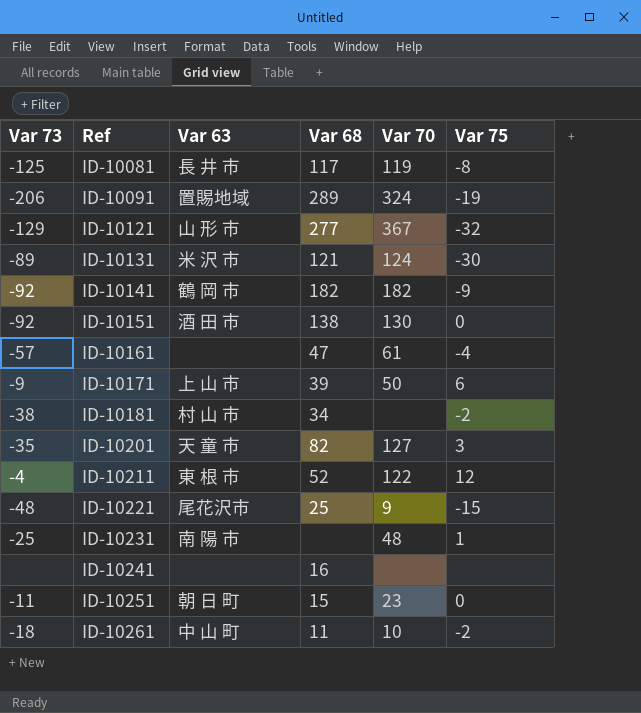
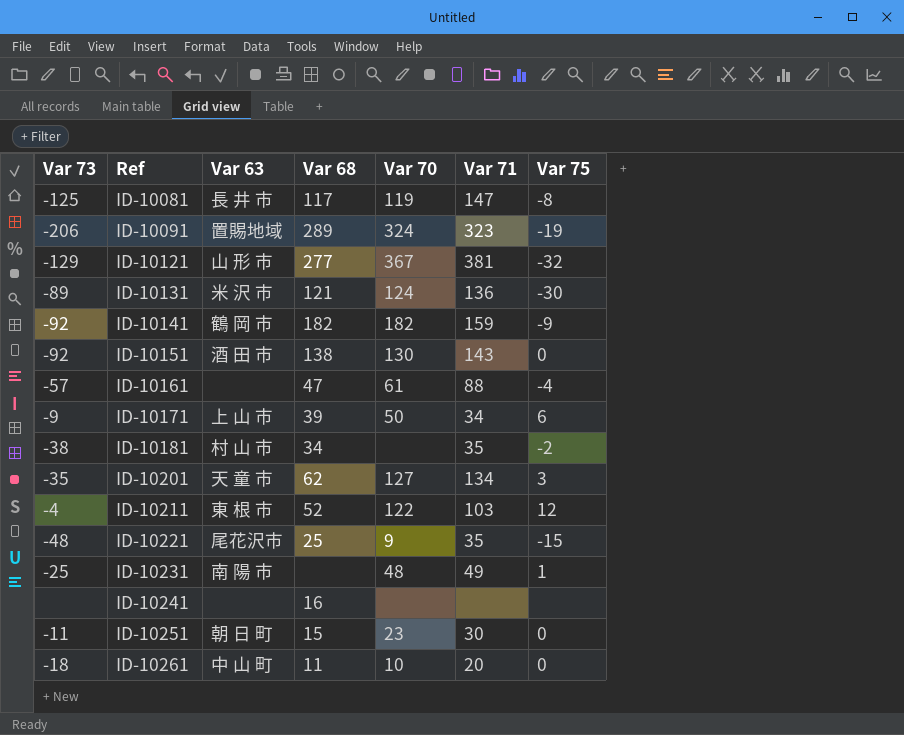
column Var 71 | position: none -> 6
ID-10201 | Var 68: 82 -> 62
ID-10261 | Var 75: -2 -> 0

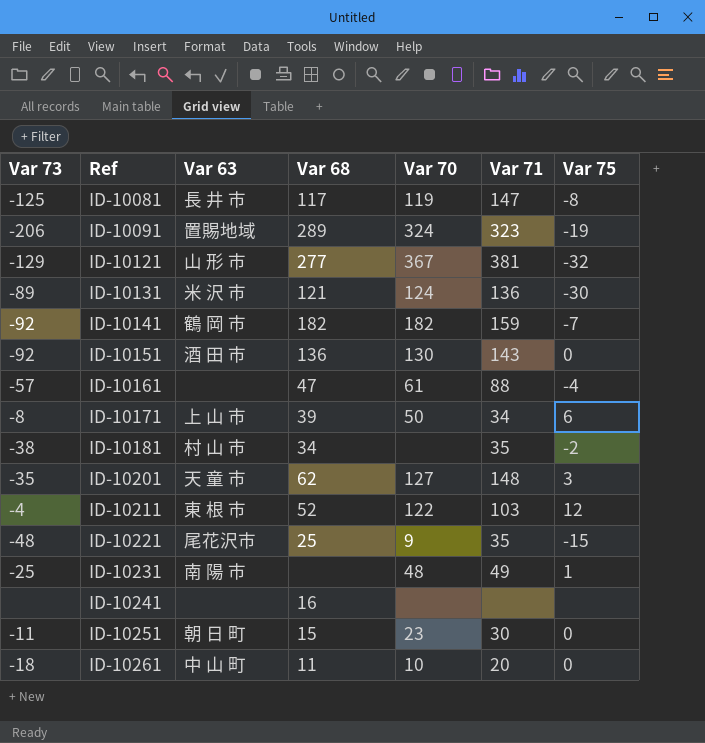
ID-10141 | Var 75: -9 -> -7
ID-10151 | Var 68: 138 -> 136
ID-10171 | Var 73: -9 -> -8
ID-10201 | Var 71: 134 -> 148

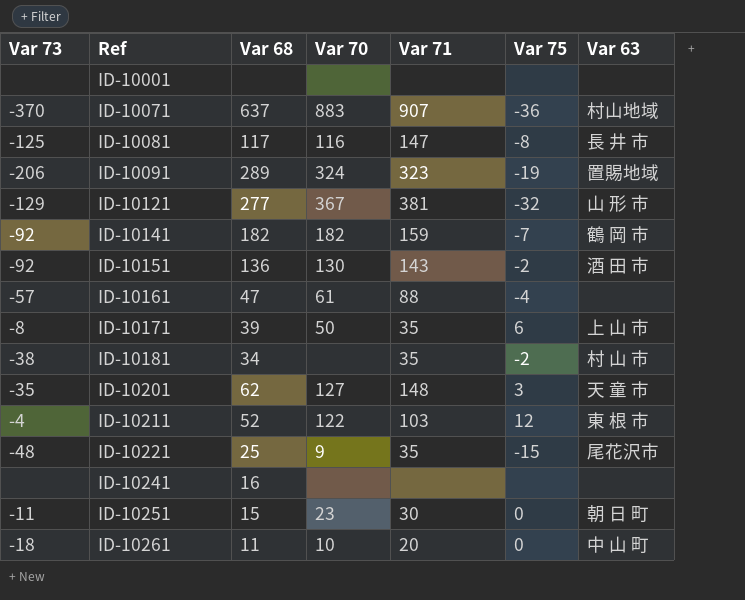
column Var 63 | position: 3 -> 7
row ID-10131: -89 | 米 沢 市 | 121 | 124 | 136 | -30 -> none
row ID-10231: -25 | 南 陽 市 | none | 48 | 49 | 1 -> none
row ID-10001: none -> none | none | none | none | none | none
row ID-10071: none -> -370 | 637 | 883 | 907 | -36 | 村山地域
ID-10081 | Var 70: 119 -> 116
ID-10151 | Var 75: 0 -> -2
ID-10171 | Var 71: 34 -> 35

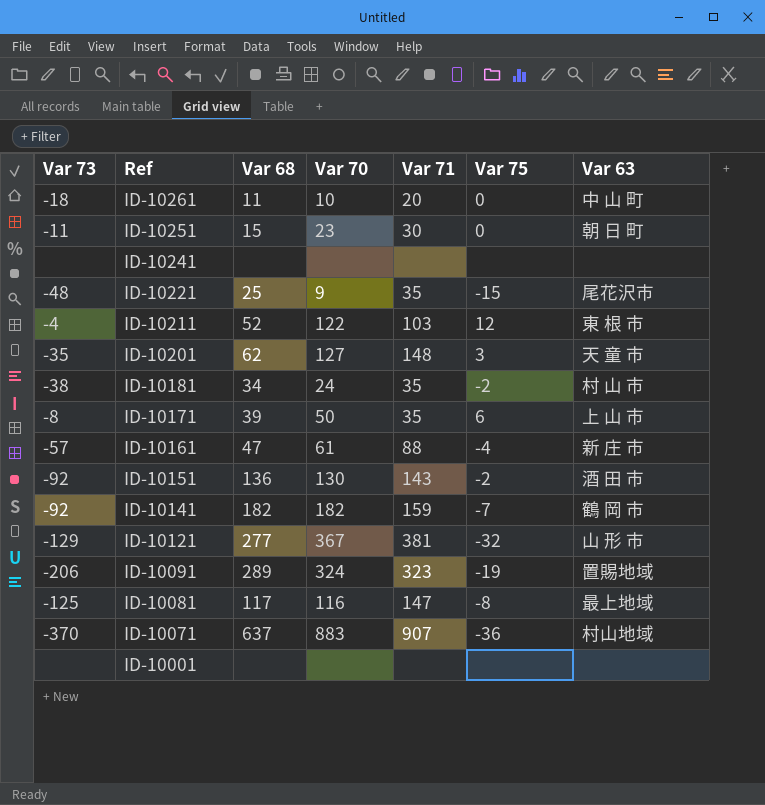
row order: Ref ascending -> Ref descending
ID-10241 | Var 68: 16 -> none
ID-10181 | Var 70: none -> 24
ID-10161 | Var 63: none -> 新 庄 市
ID-10081 | Var 63: 長 井 市 -> 最上地域

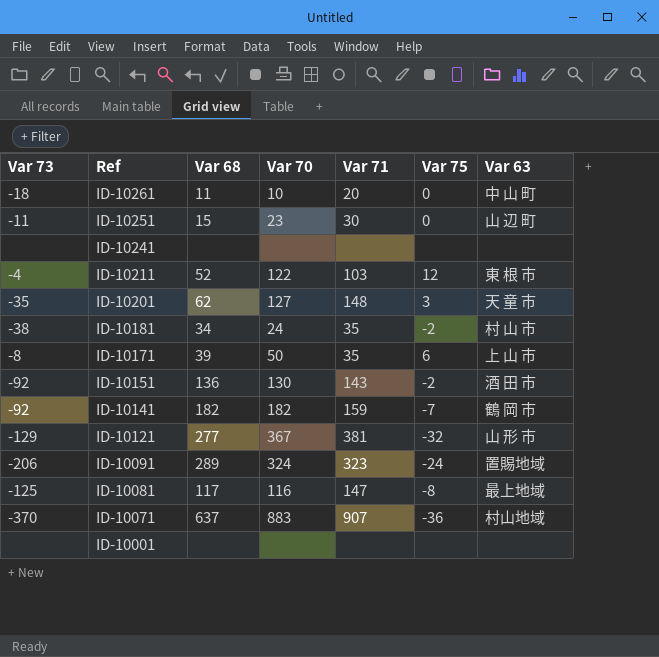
row ID-10221: -48 | 25 | 9 | 35 | -15 | 尾花沢市 -> none
row ID-10161: -57 | 47 | 61 | 88 | -4 | 新 庄 市 -> none
ID-10251 | Var 63: 朝 日 町 -> 山 辺 町
ID-10091 | Var 75: -19 -> -24

